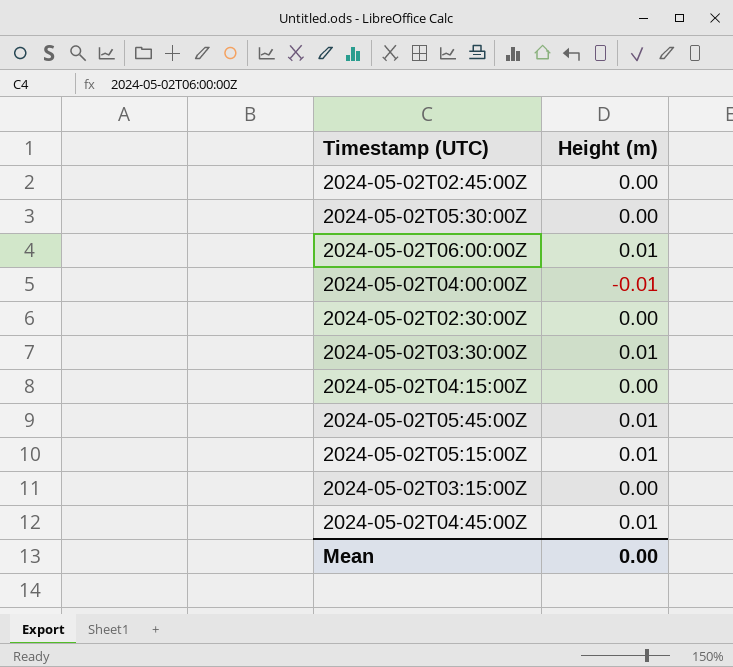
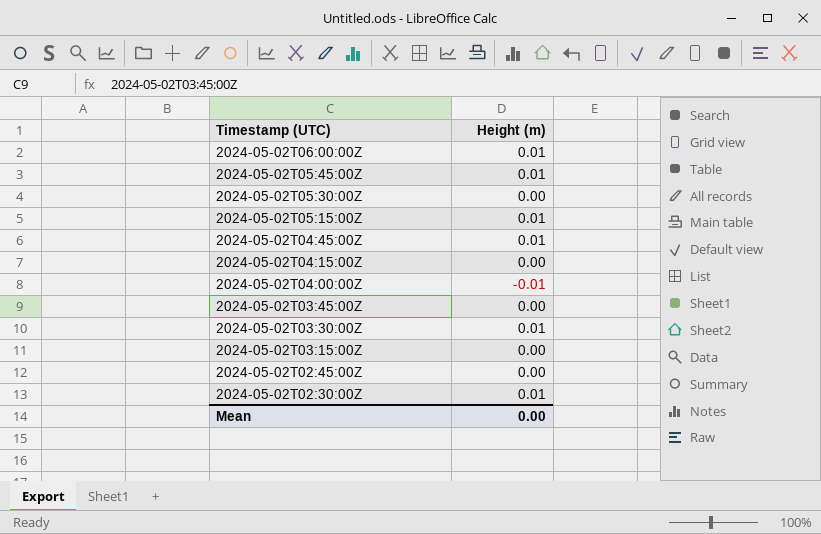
row order: none -> Timestamp (UTC) descending
row 2024-05-02T03:45:00Z: none -> 0.00
2024-05-02T02:30:00Z | Height (m): 0.00 -> 0.01

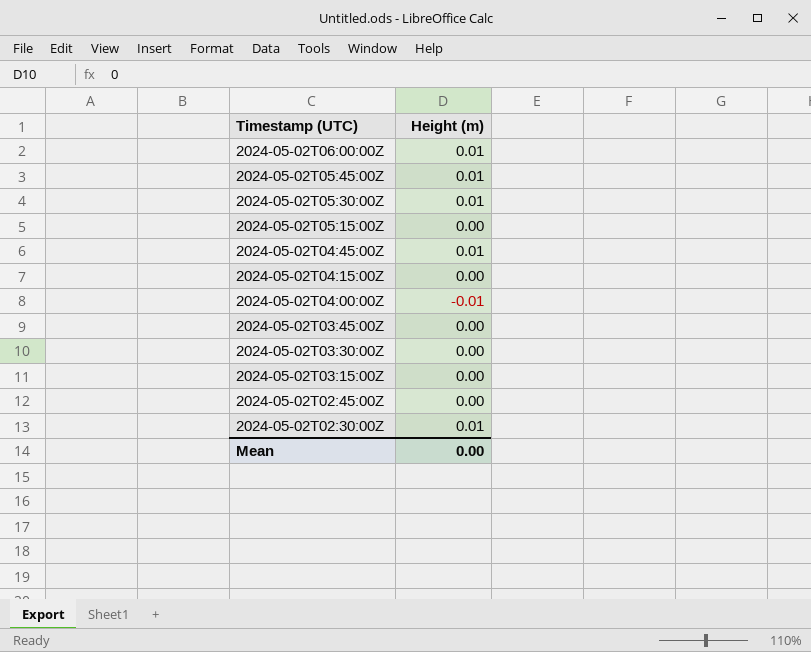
2024-05-02T05:30:00Z | Height (m): 0.00 -> 0.01
2024-05-02T05:15:00Z | Height (m): 0.01 -> 0.00
2024-05-02T03:30:00Z | Height (m): 0.01 -> 0.00

